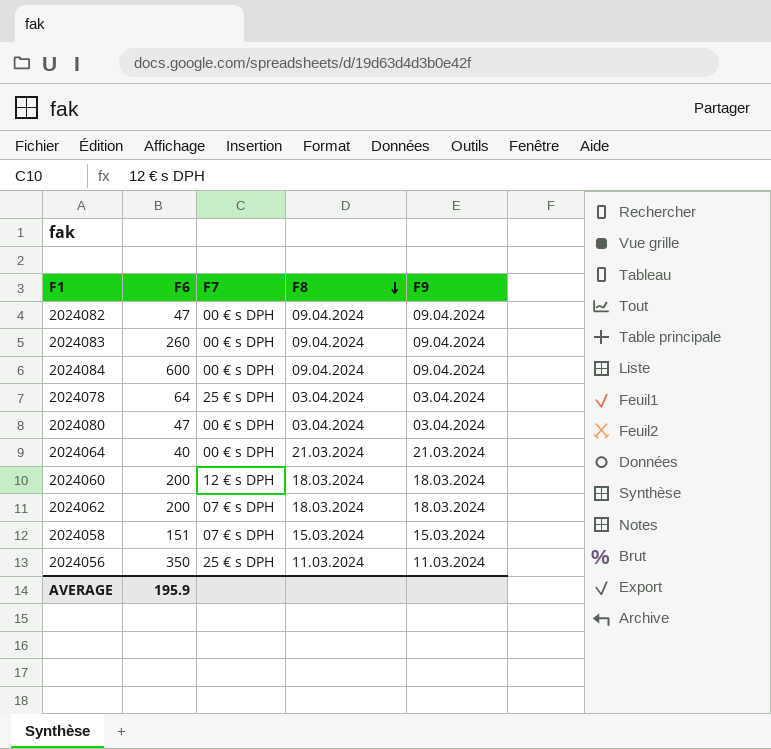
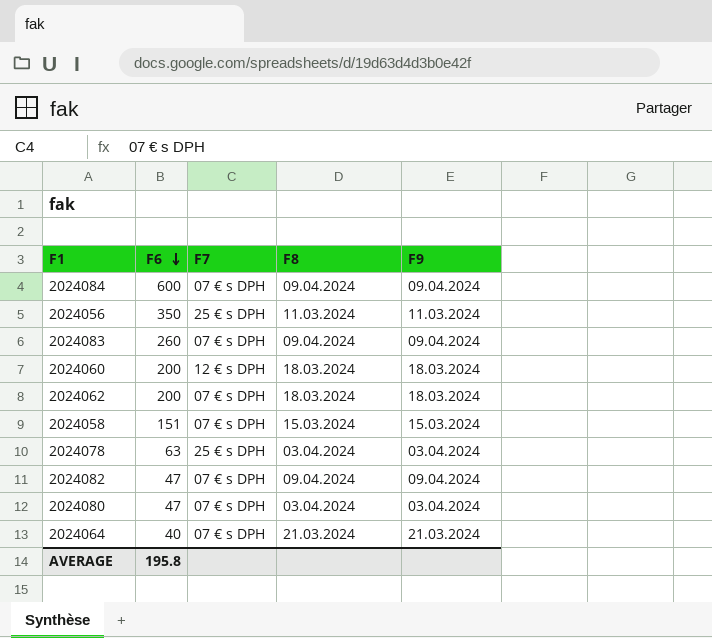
row order: F8 descending -> F6 descending
2024084 | F7: 00 € s DPH -> 07 € s DPH
2024083 | F7: 00 € s DPH -> 07 € s DPH
2024078 | F6: 64 -> 63
2024082 | F7: 00 € s DPH -> 07 € s DPH
2024080 | F7: 00 € s DPH -> 07 € s DPH
2024064 | F7: 00 € s DPH -> 07 € s DPH
AVERAGE | F6: 195.9 -> 195.8

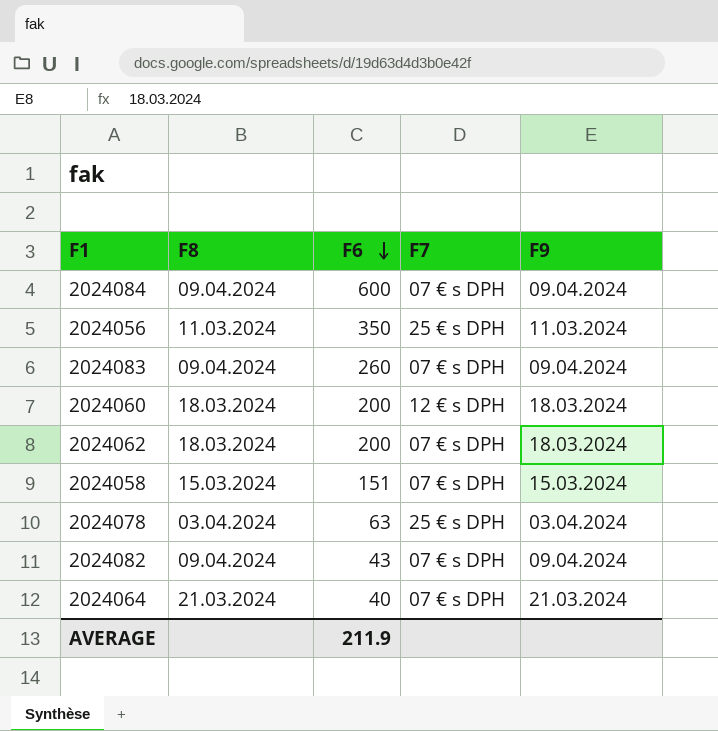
column F8 | position: 4 -> 2
row 2024080: 47 | 07 € s DPH | 03.04.2024 | 03.04.2024 -> none
2024082 | F6: 47 -> 43
AVERAGE | F6: 195.8 -> 211.9

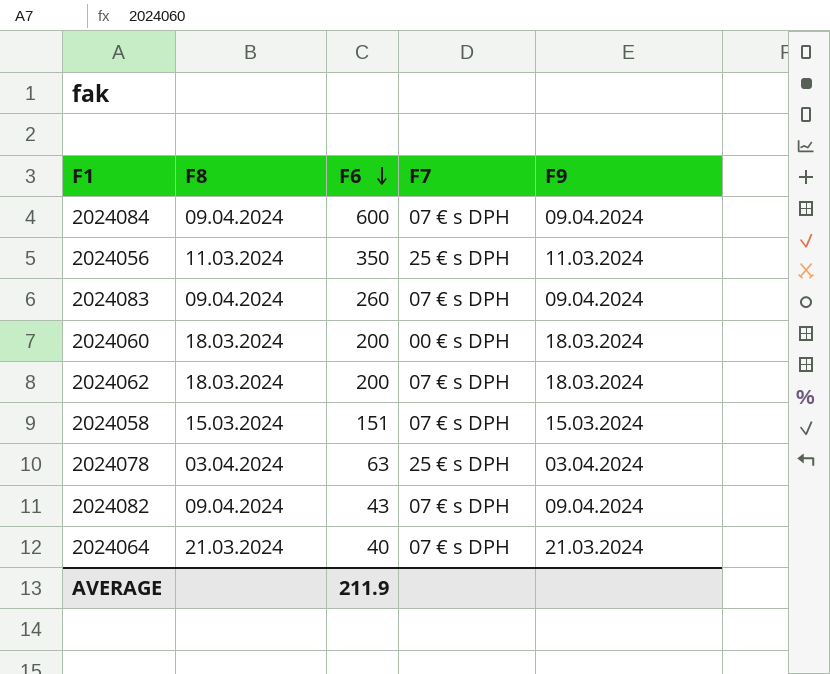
2024060 | F7: 12 € s DPH -> 00 € s DPH

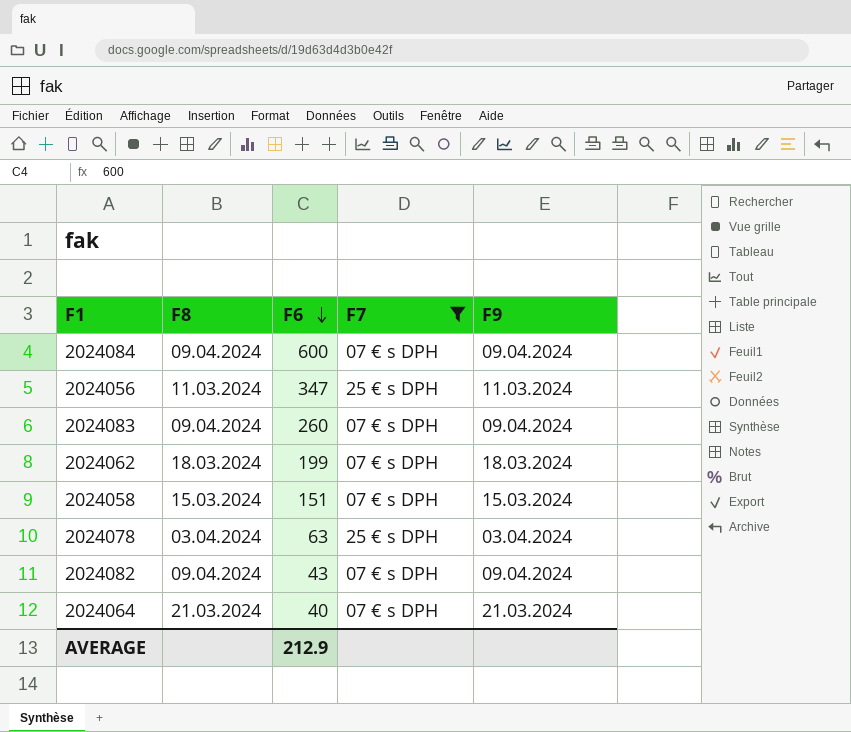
filter: none -> F7 != 00 € s DPH
2024056 | F6: 350 -> 347
2024062 | F6: 200 -> 199
AVERAGE | F6: 211.9 -> 212.9

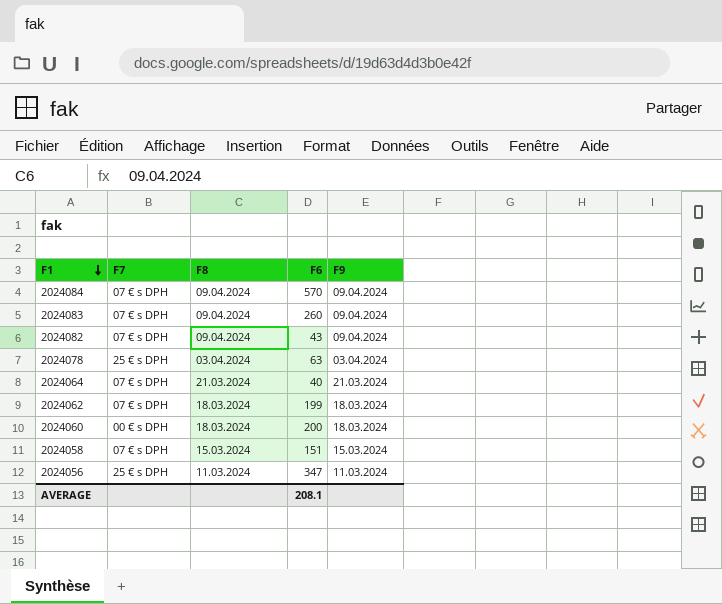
filter: F7 != 00 € s DPH -> none
row order: F6 descending -> F1 descending
column F7 | position: 4 -> 2
2024084 | F6: 600 -> 570
AVERAGE | F6: 212.9 -> 208.1

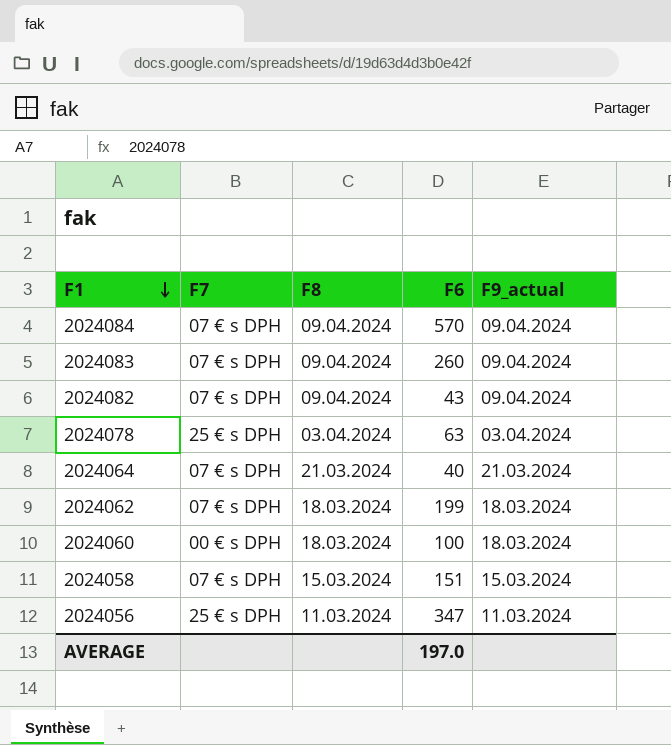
column name: F9 -> F9_actual
2024060 | F6: 200 -> 100
AVERAGE | F6: 208.1 -> 197.0

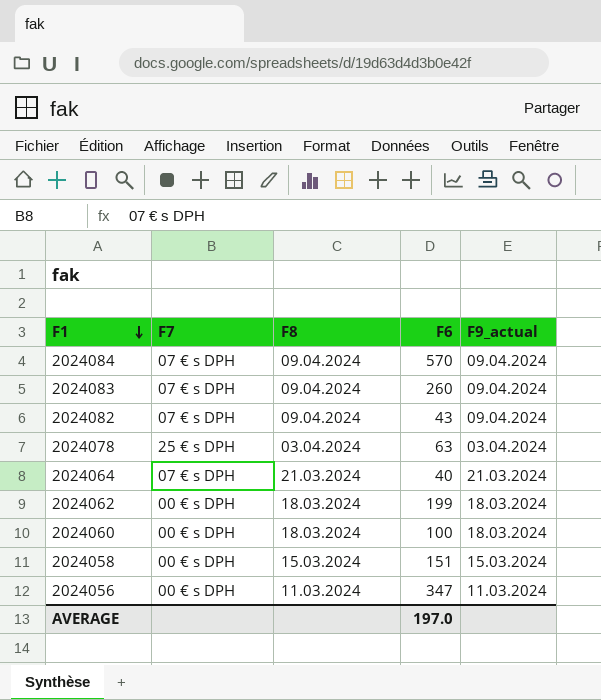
2024062 | F7: 07 € s DPH -> 00 € s DPH
2024058 | F7: 07 € s DPH -> 00 € s DPH
2024056 | F7: 25 € s DPH -> 00 € s DPH

